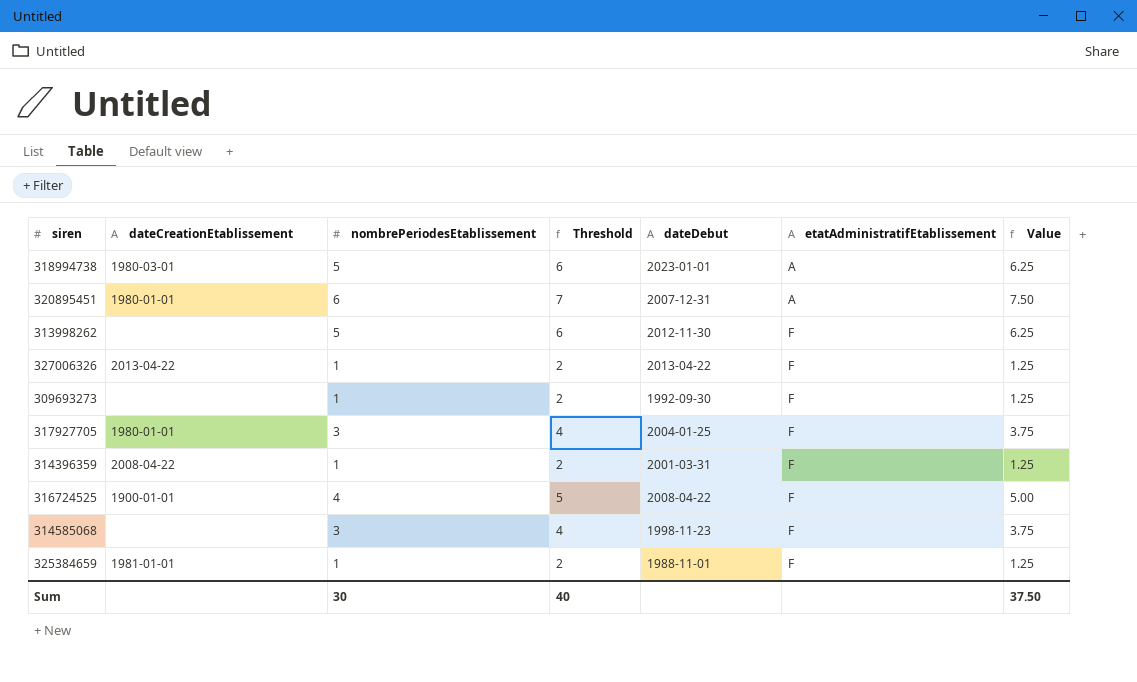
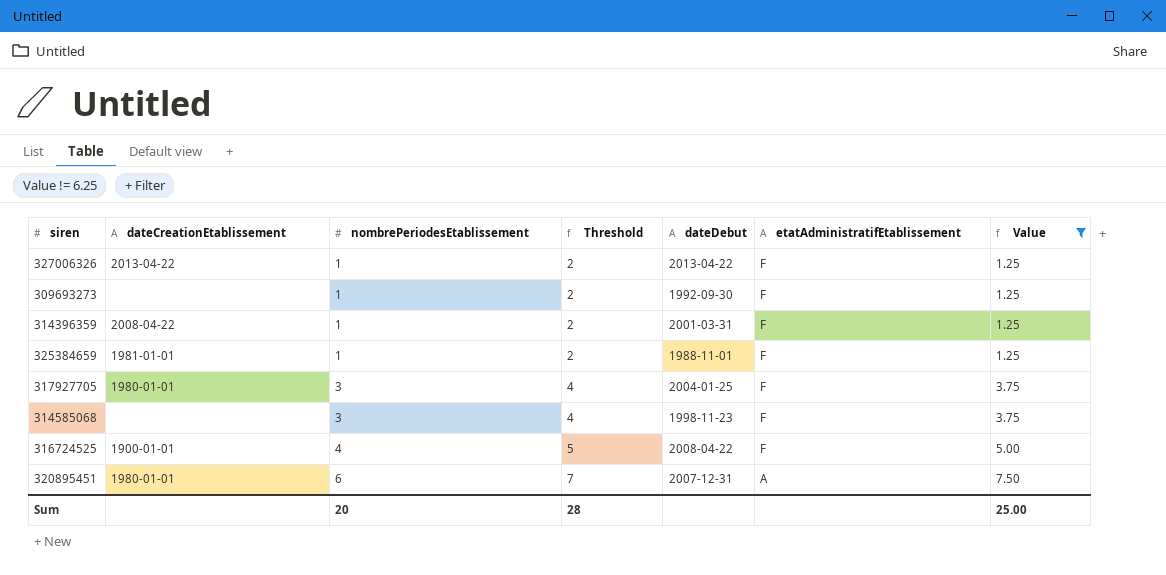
filter: none -> Value != 6.25
row order: etatAdministratifEtablissement ascending -> nombrePeriodesEtablissement ascending
Sum | nombrePeriodesEtablissement: 30 -> 20
Sum | Threshold: 40 -> 28
Sum | Value: 37.50 -> 25.00

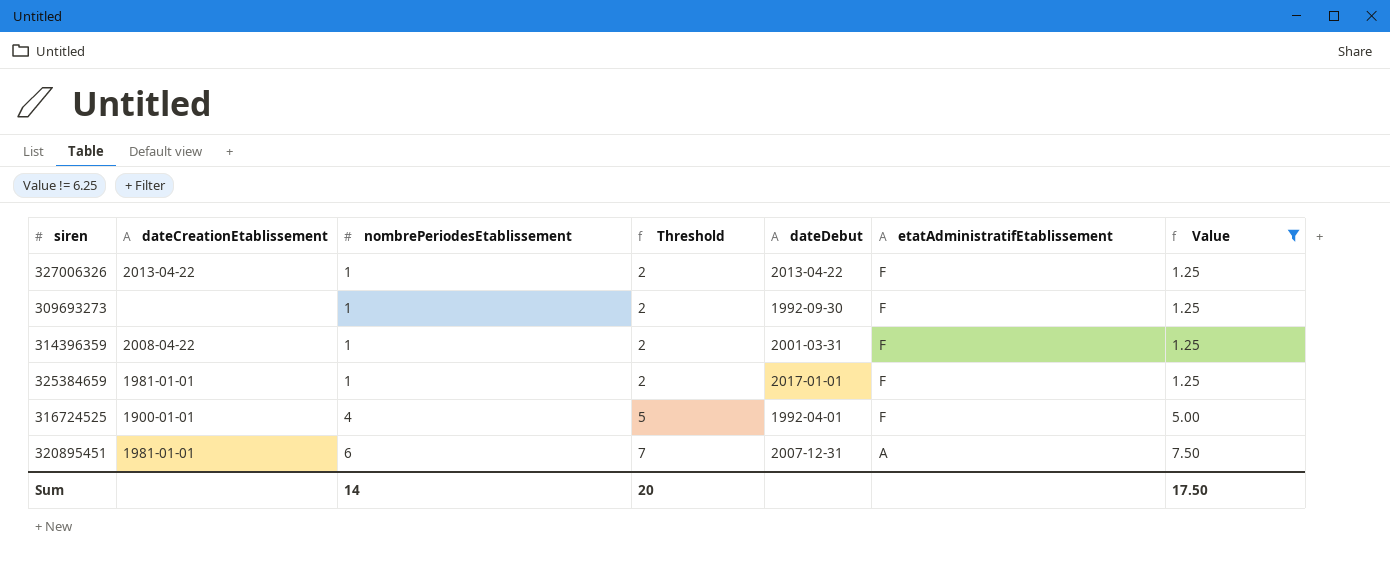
row 317927705: 1980-01-01 | 3 | 4 | 2004-01-25 | F | 3.75 -> none
row 314585068: none | 3 | 4 | 1998-11-23 | F | 3.75 -> none
325384659 | dateDebut: 1988-11-01 -> 2017-01-01
316724525 | dateDebut: 2008-04-22 -> 1992-04-01
320895451 | dateCreationEtablissement: 1980-01-01 -> 1981-01-01
Sum | nombrePeriodesEtablissement: 20 -> 14
Sum | Threshold: 28 -> 20
Sum | Value: 25.00 -> 17.50

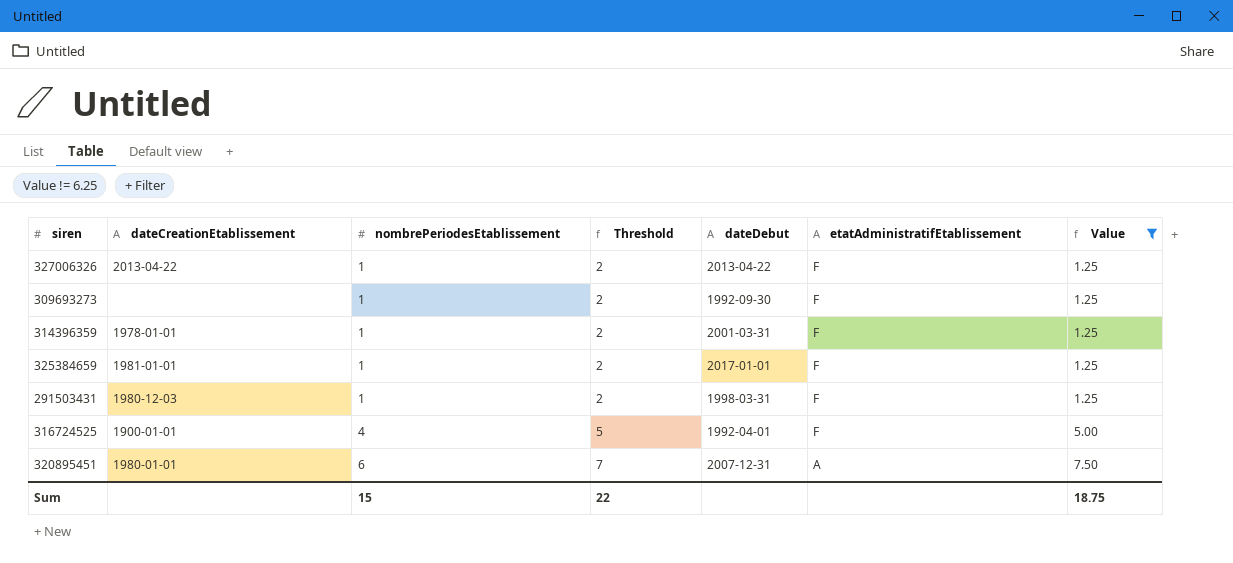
314396359 | dateCreationEtablissement: 2008-04-22 -> 1978-01-01
row 291503431: none -> 1980-12-03 | 1 | 2 | 1998-03-31 | F | 1.25
320895451 | dateCreationEtablissement: 1981-01-01 -> 1980-01-01
Sum | nombrePeriodesEtablissement: 14 -> 15
Sum | Threshold: 20 -> 22
Sum | Value: 17.50 -> 18.75

